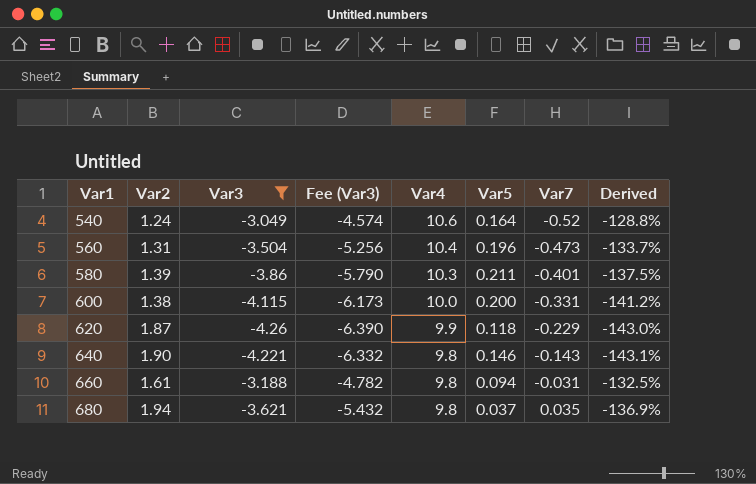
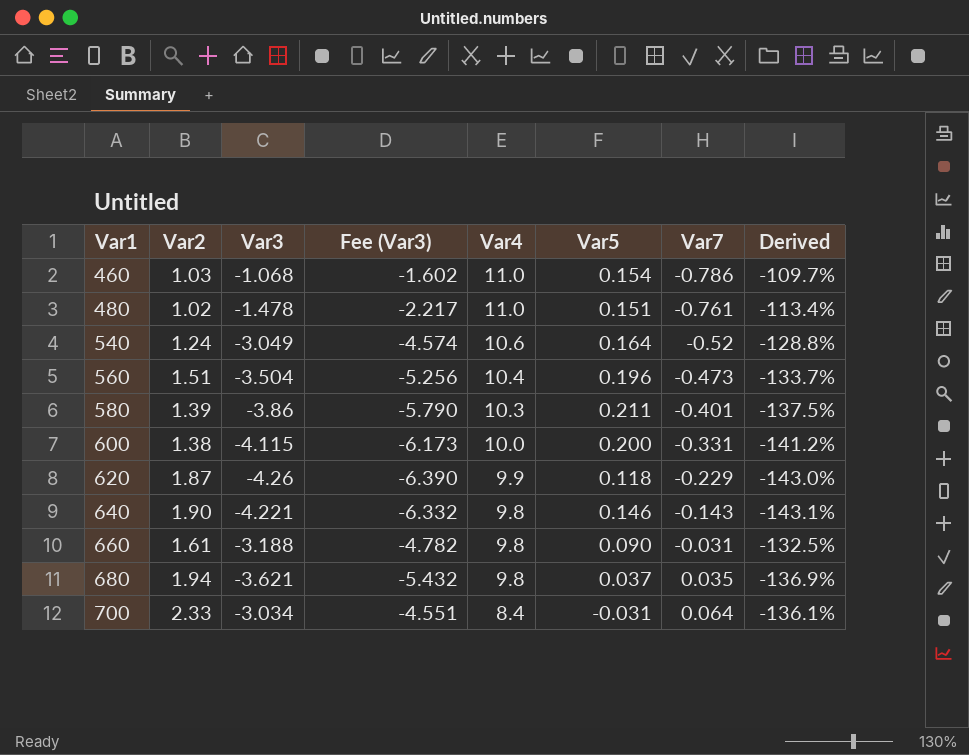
filter: Var3 <= -3.049 -> none
560 | Var2: 1.31 -> 1.51
660 | Var5: 0.094 -> 0.090

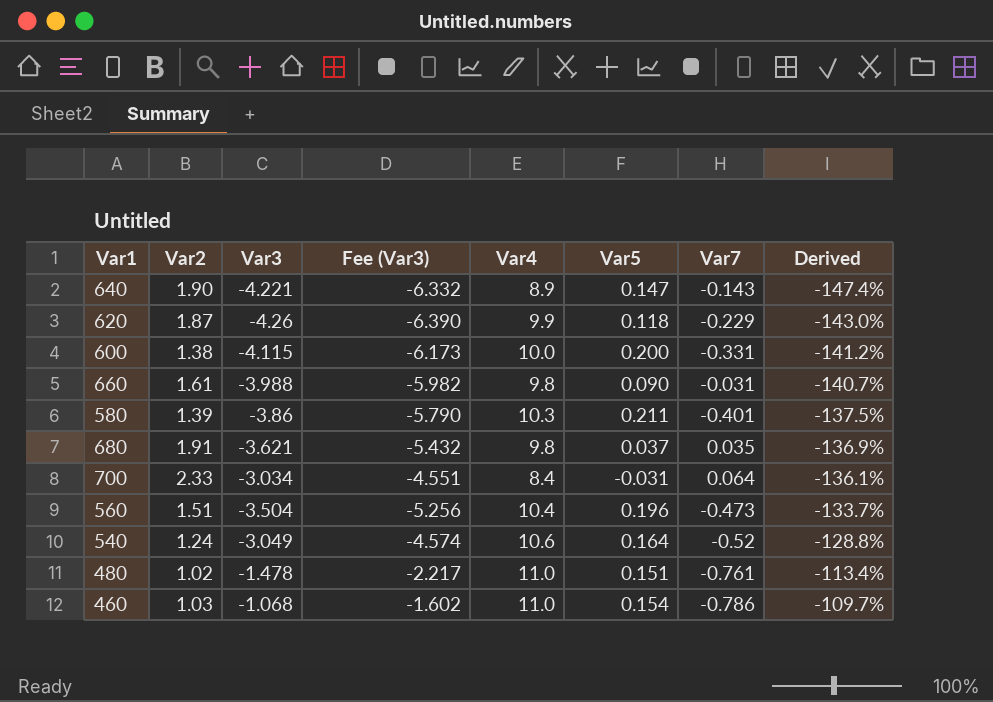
row order: Var1 ascending -> Derived ascending
640 | Var4: 9.8 -> 8.9
640 | Var5: 0.146 -> 0.147
640 | Derived: -143.1% -> -147.4%
660 | Var3: -3.188 -> -3.988
660 | Fee (Var3): -4.782 -> -5.982
660 | Derived: -132.5% -> -140.7%
680 | Var2: 1.94 -> 1.91

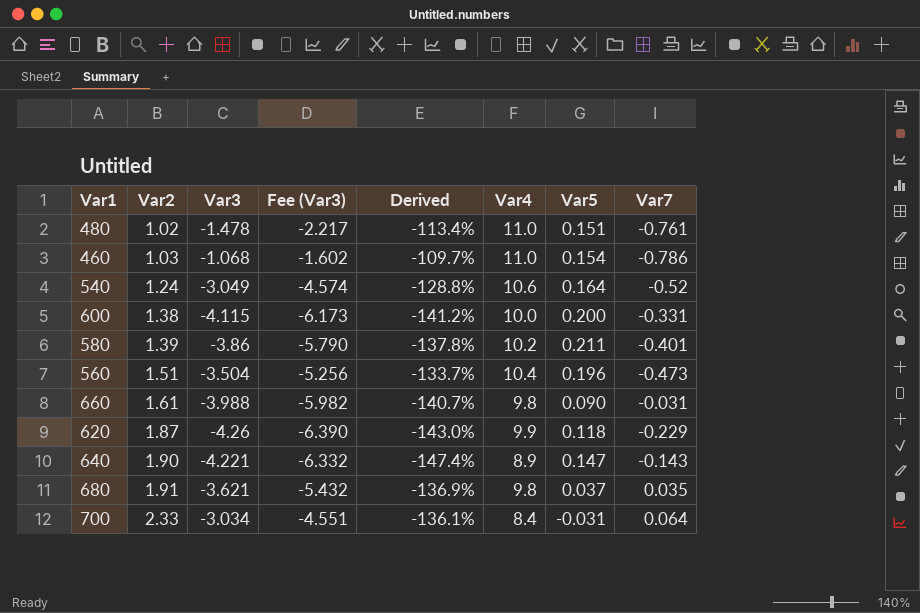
row order: Derived ascending -> Var2 ascending
column Derived | position: 8 -> 5
580 | Derived: -137.5% -> -137.8%
580 | Var4: 10.3 -> 10.2

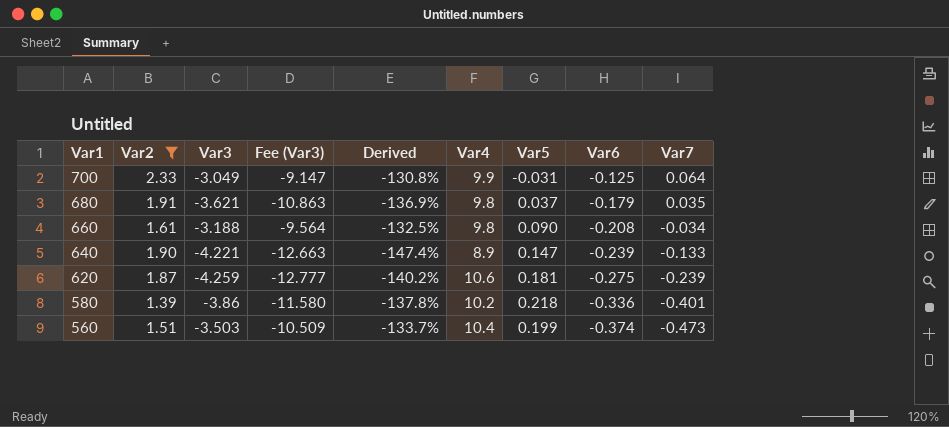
filter: none -> Var2 >= 1.39
row order: Var2 ascending -> Var1 descending
column Fee (Var3) | formula: [Var3] * 1.5 -> [Var3] * 3
column Var6 | position: none -> 8
700 | Var3: -3.034 -> -3.049
700 | Derived: -136.1% -> -130.8%
700 | Var4: 8.4 -> 9.9
660 | Var3: -3.988 -> -3.188
660 | Derived: -140.7% -> -132.5%
660 | Var7: -0.031 -> -0.034
640 | Var7: -0.143 -> -0.133
620 | Var3: -4.26 -> -4.259
620 | Derived: -143.0% -> -140.2%
620 | Var4: 9.9 -> 10.6
620 | Var5: 0.118 -> 0.181
620 | Var7: -0.229 -> -0.239
580 | Var5: 0.211 -> 0.218
560 | Var3: -3.504 -> -3.503
560 | Var5: 0.196 -> 0.199

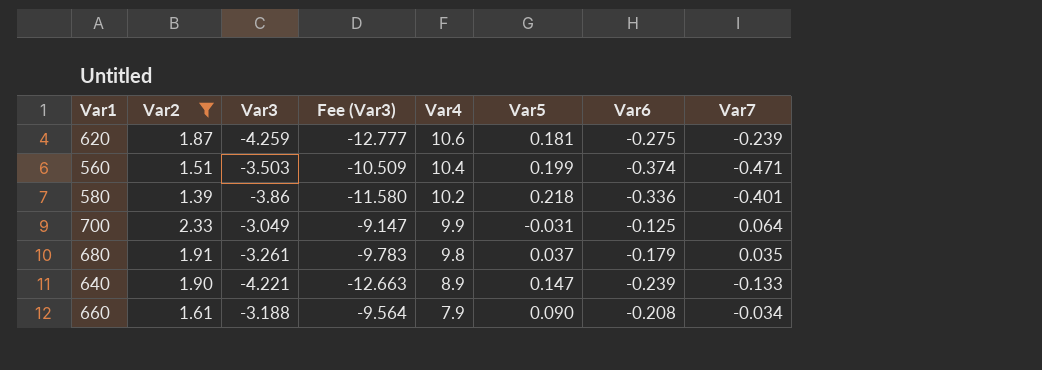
row order: Var1 descending -> Var4 descending
column Derived | formula: ([Var3] - [Var4]) / [Var4] -> none
560 | Var7: -0.473 -> -0.471
680 | Var3: -3.621 -> -3.261
680 | Fee (Var3): -10.863 -> -9.783
660 | Var4: 9.8 -> 7.9

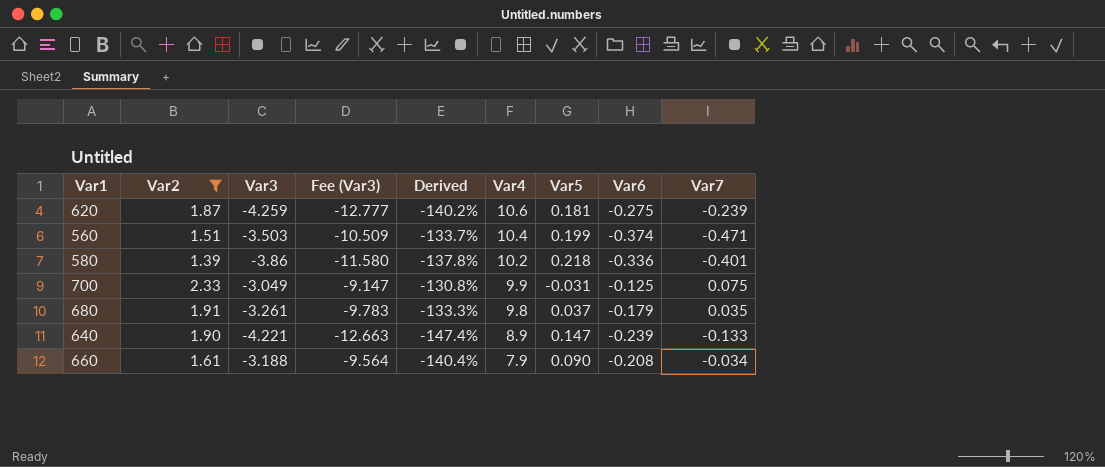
column Derived | formula: none -> ([Var3] - [Var4]) / [Var4]
700 | Var7: 0.064 -> 0.075

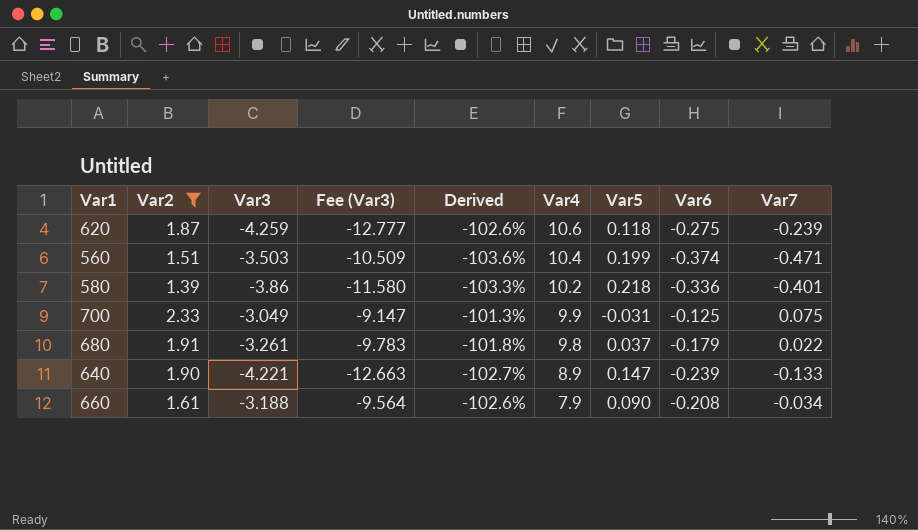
column Derived | formula: ([Var3] - [Var4]) / [Var4] -> ([Var6] - [Var4]) / [Var4]
620 | Var5: 0.181 -> 0.118
680 | Var7: 0.035 -> 0.022

